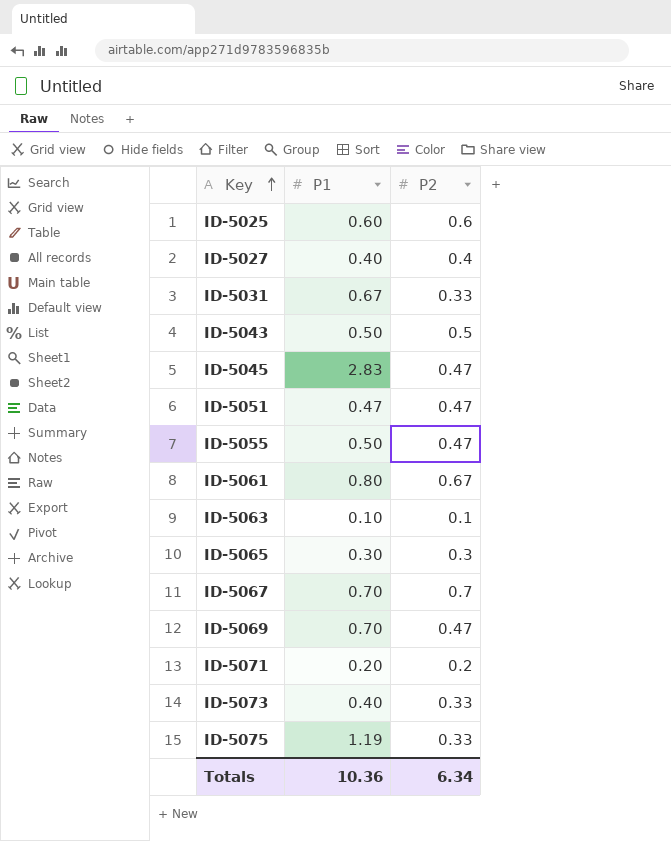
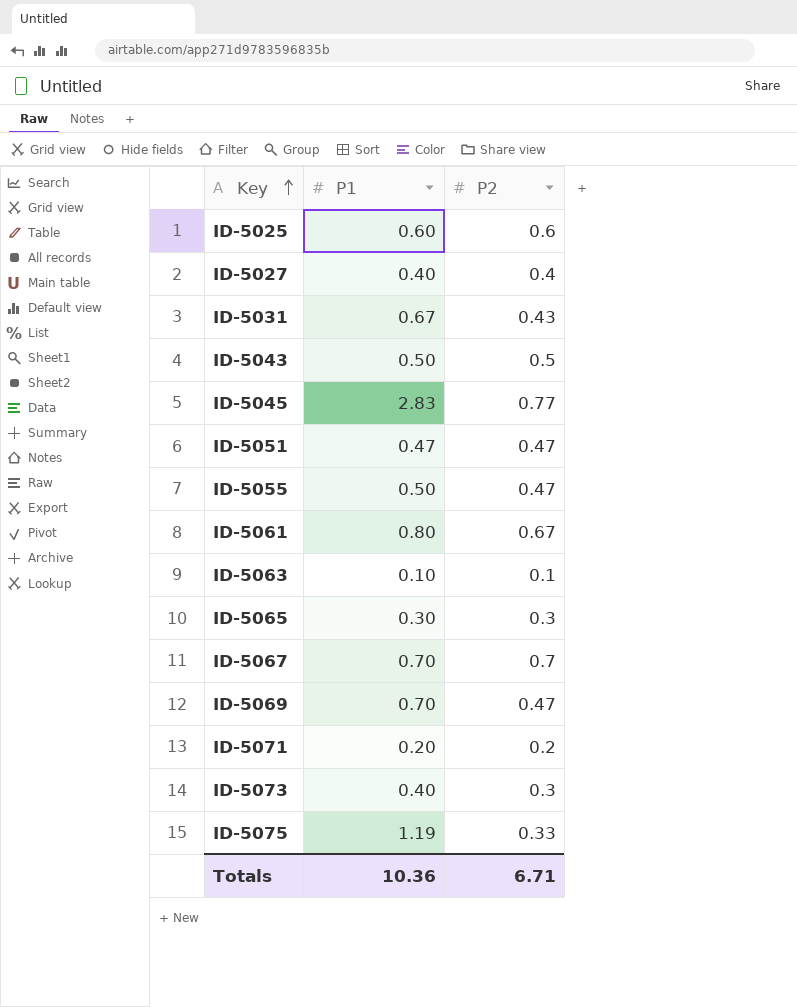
ID-5031 | P2: 0.33 -> 0.43
ID-5045 | P2: 0.47 -> 0.77
ID-5073 | P2: 0.33 -> 0.3
Totals | P2: 6.34 -> 6.71

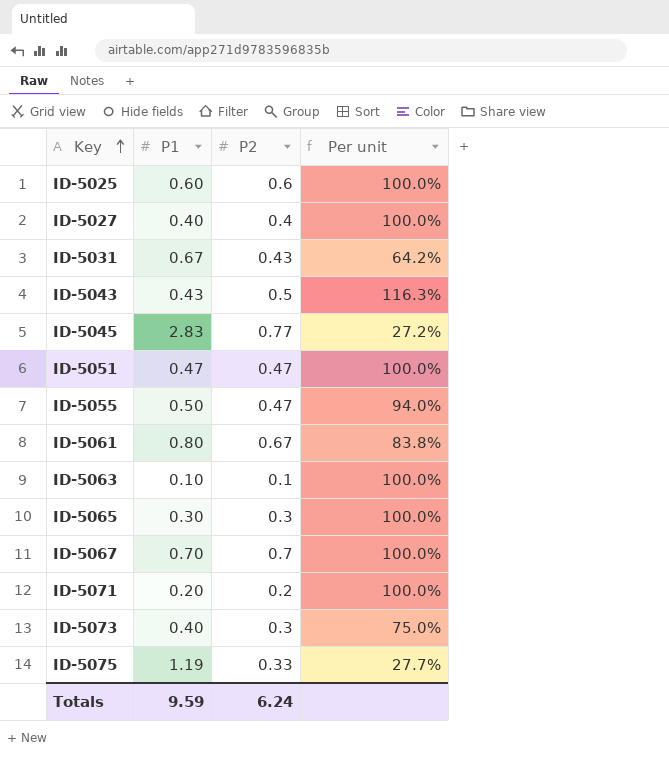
column Per unit | formula: none -> [P2] / [P1]
row ID-5069: 0.70 | 0.47 -> none
ID-5043 | P1: 0.50 -> 0.43
Totals | P1: 10.36 -> 9.59
Totals | P2: 6.71 -> 6.24

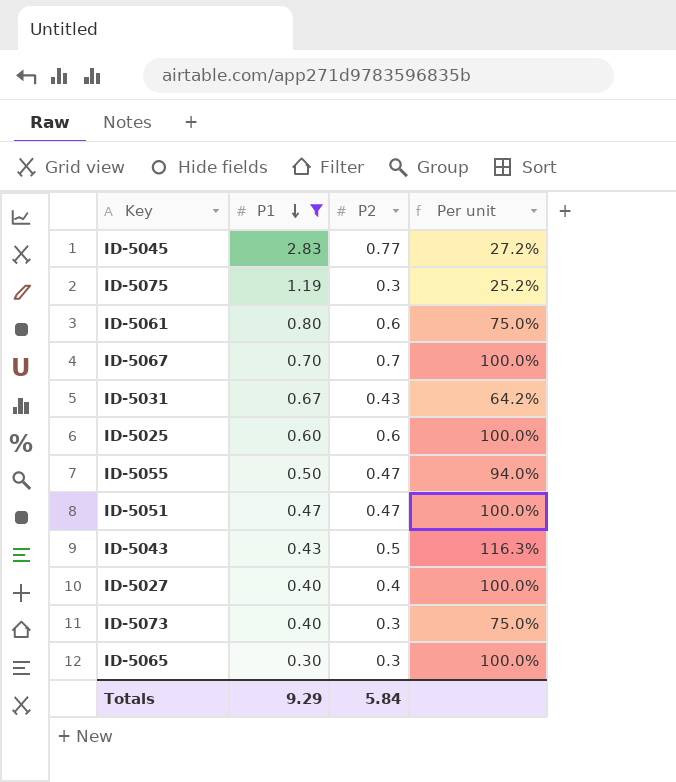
filter: none -> P1 >= 0.30
row order: Key ascending -> P1 descending
ID-5075 | P2: 0.33 -> 0.3
ID-5075 | Per unit: 27.7% -> 25.2%
ID-5061 | P2: 0.67 -> 0.6
ID-5061 | Per unit: 83.8% -> 75.0%
Totals | P1: 9.59 -> 9.29
Totals | P2: 6.24 -> 5.84

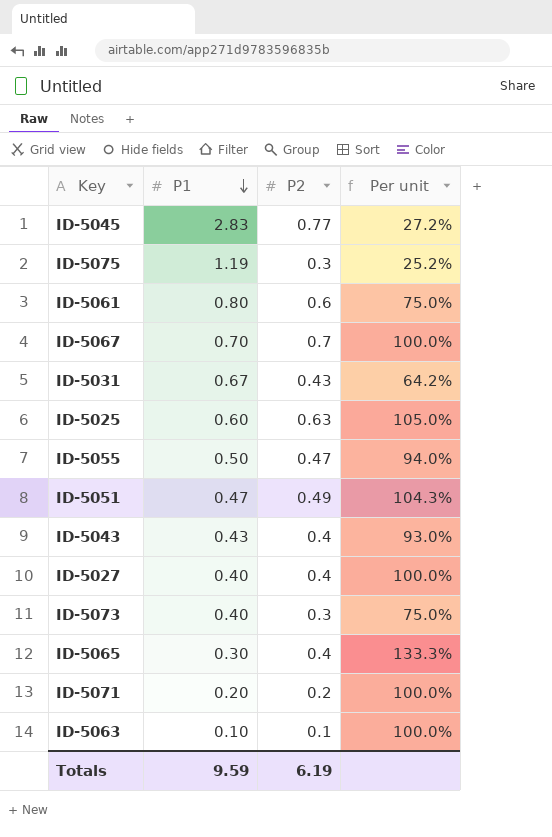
filter: P1 >= 0.30 -> none
ID-5025 | P2: 0.6 -> 0.63
ID-5025 | Per unit: 100.0% -> 105.0%
ID-5051 | P2: 0.47 -> 0.49
ID-5051 | Per unit: 100.0% -> 104.3%
ID-5043 | P2: 0.5 -> 0.4
ID-5043 | Per unit: 116.3% -> 93.0%
ID-5065 | P2: 0.3 -> 0.4
ID-5065 | Per unit: 100.0% -> 133.3%
Totals | P1: 9.29 -> 9.59
Totals | P2: 5.84 -> 6.19

